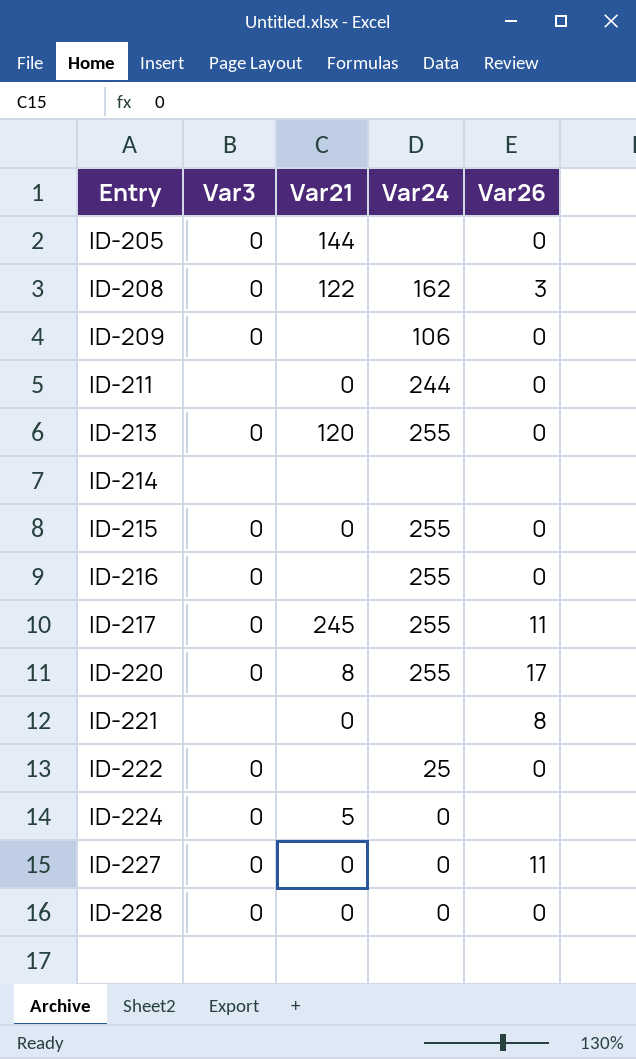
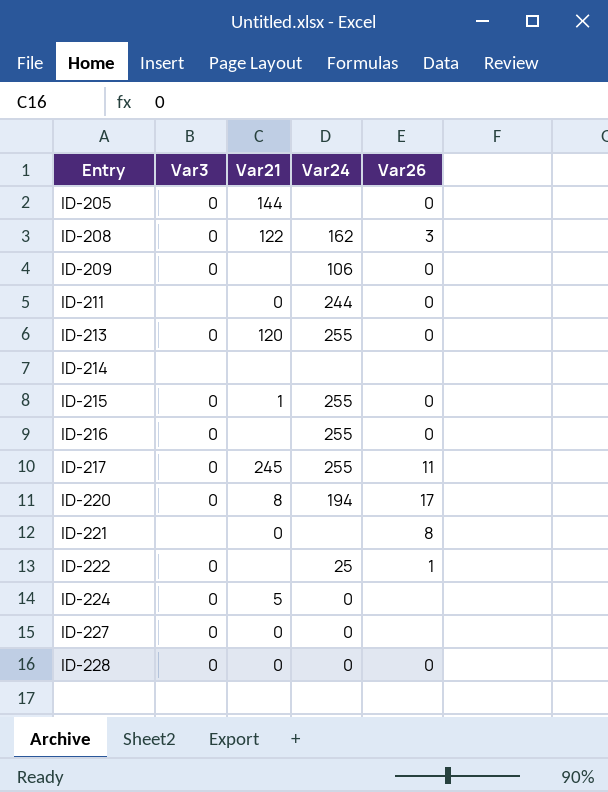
ID-215 | Var21: 0 -> 1
ID-220 | Var24: 255 -> 194
ID-222 | Var26: 0 -> 1
ID-227 | Var26: 11 -> none

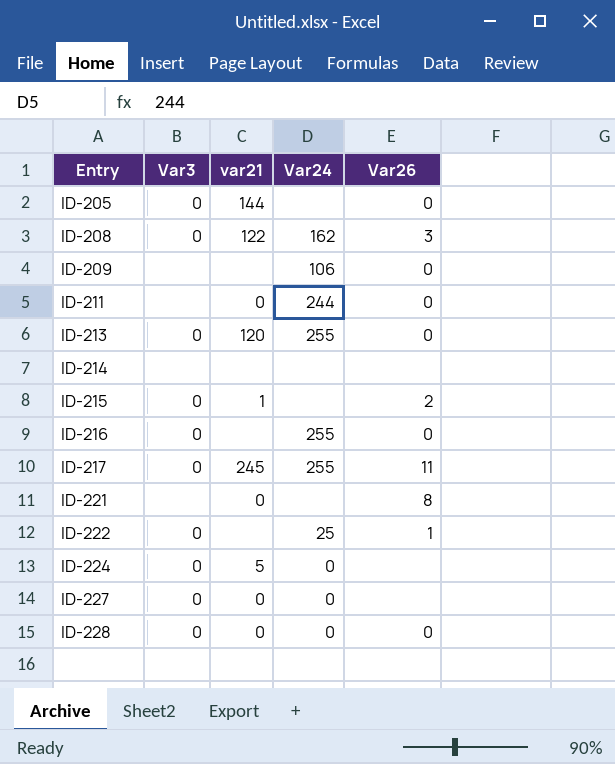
column name: Var21 -> var21
row ID-220: 0 | 8 | 194 | 17 -> none
ID-209 | Var3: 0 -> none
ID-215 | Var24: 255 -> none
ID-215 | Var26: 0 -> 2

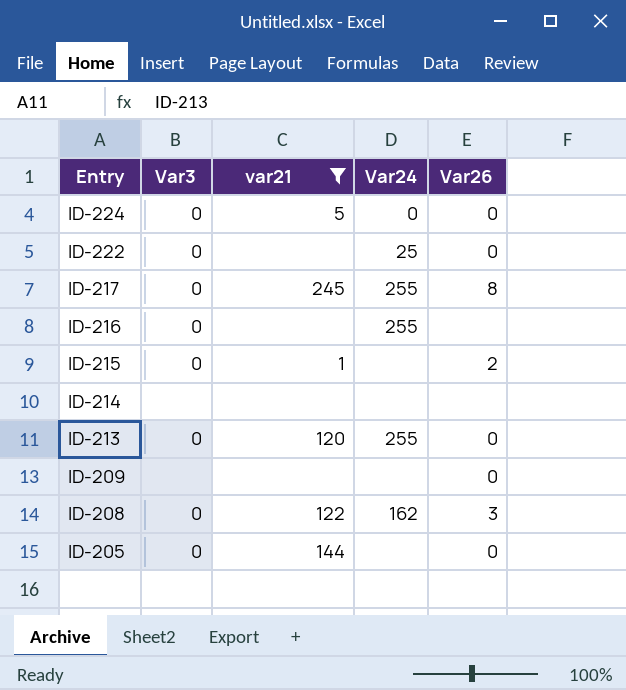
filter: none -> var21 != 0
row order: Entry ascending -> Entry descending
ID-224 | Var26: none -> 0
ID-222 | Var26: 1 -> 0
ID-217 | Var26: 11 -> 8
ID-216 | Var26: 0 -> none
ID-209 | Var24: 106 -> none

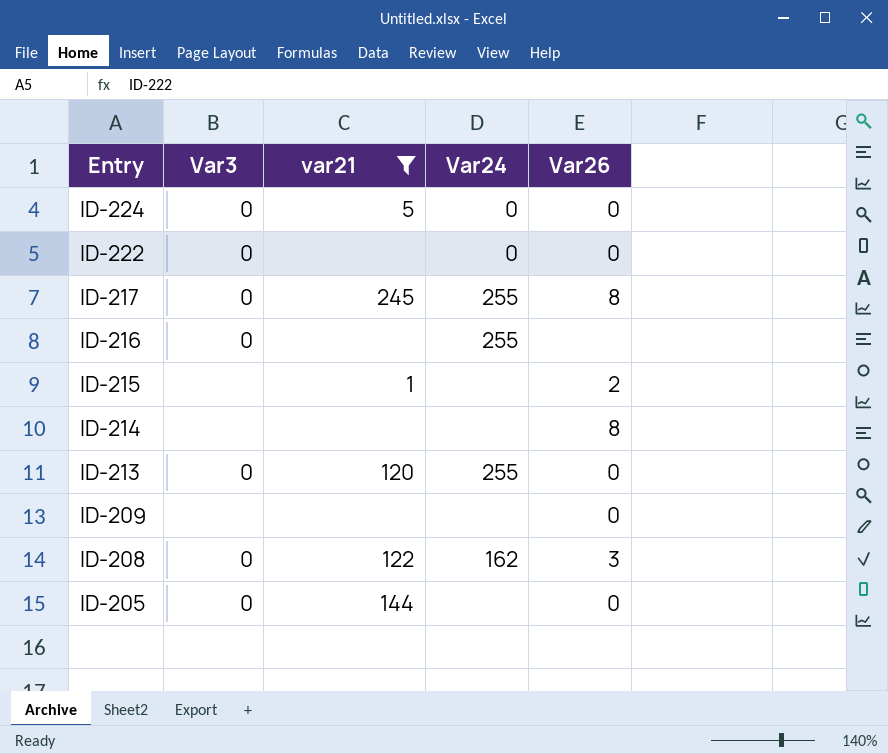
ID-222 | Var24: 25 -> 0
ID-215 | Var3: 0 -> none
ID-214 | Var26: none -> 8

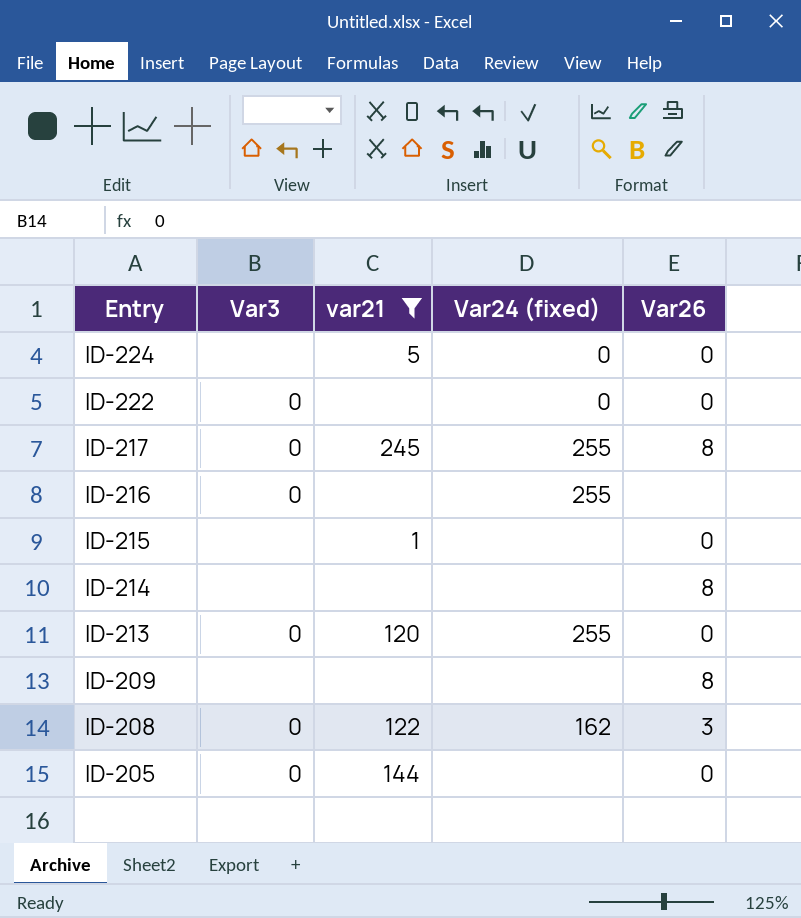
column name: Var24 -> Var24 (fixed)
ID-224 | Var3: 0 -> none
ID-215 | Var26: 2 -> 0
ID-209 | Var26: 0 -> 8

